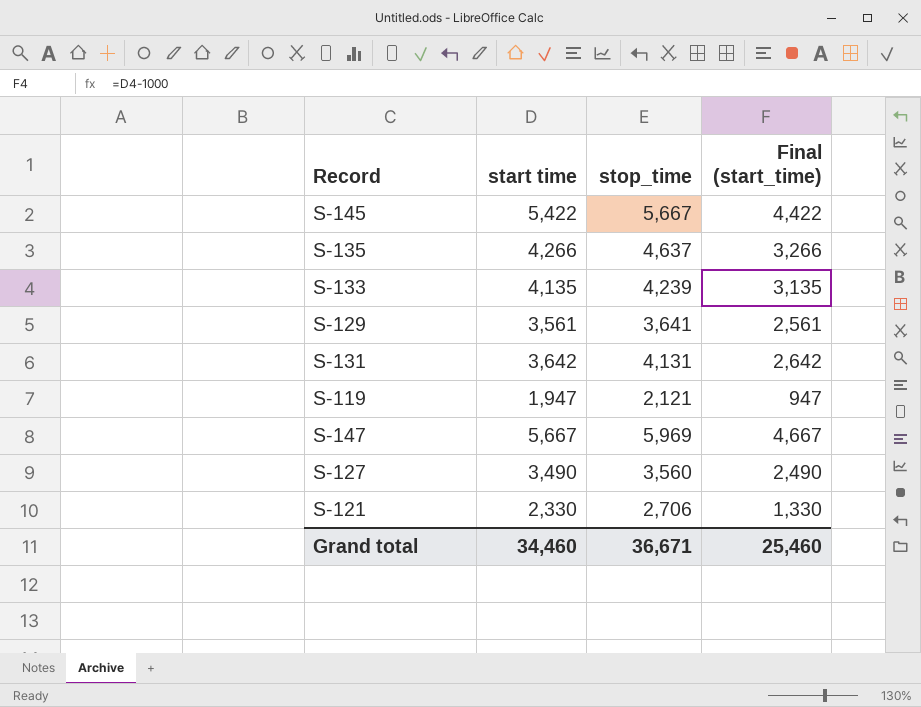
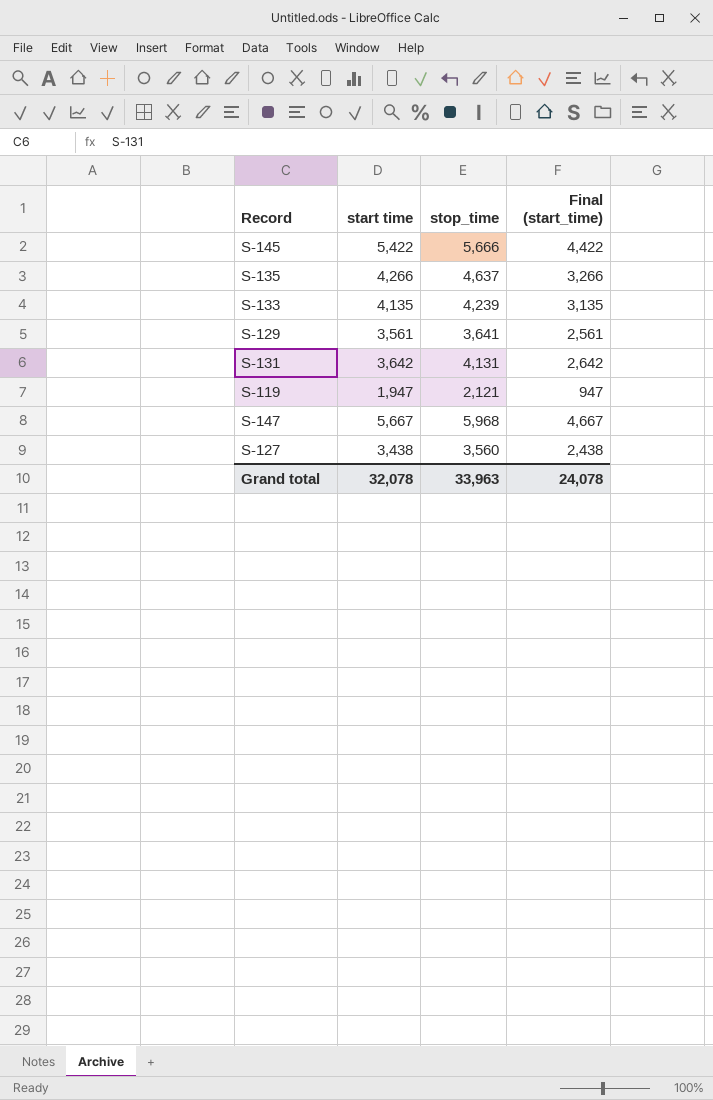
row S-121: 2,330 | 2,706 | 1,330 -> none
S-145 | stop_time: 5,667 -> 5,666
S-147 | stop_time: 5,969 -> 5,968
S-127 | start time: 3,490 -> 3,438
S-127 | Final (start_time): 2,490 -> 2,438
Grand total | start time: 34,460 -> 32,078
Grand total | stop_time: 36,671 -> 33,963
Grand total | Final (start_time): 25,460 -> 24,078

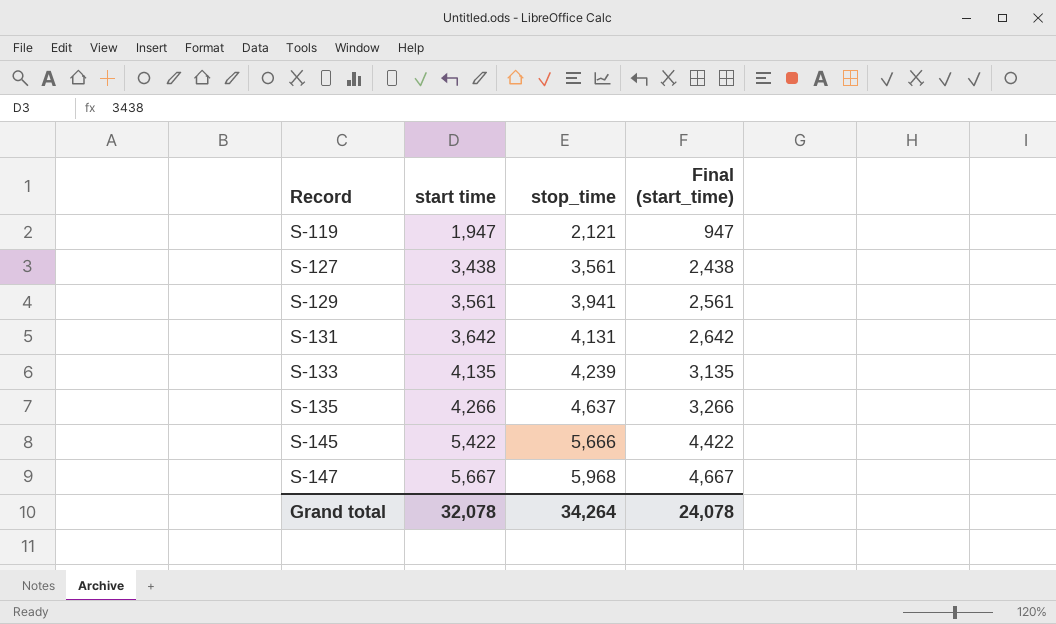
row order: none -> Record ascending
S-127 | stop_time: 3,560 -> 3,561
S-129 | stop_time: 3,641 -> 3,941
Grand total | stop_time: 33,963 -> 34,264

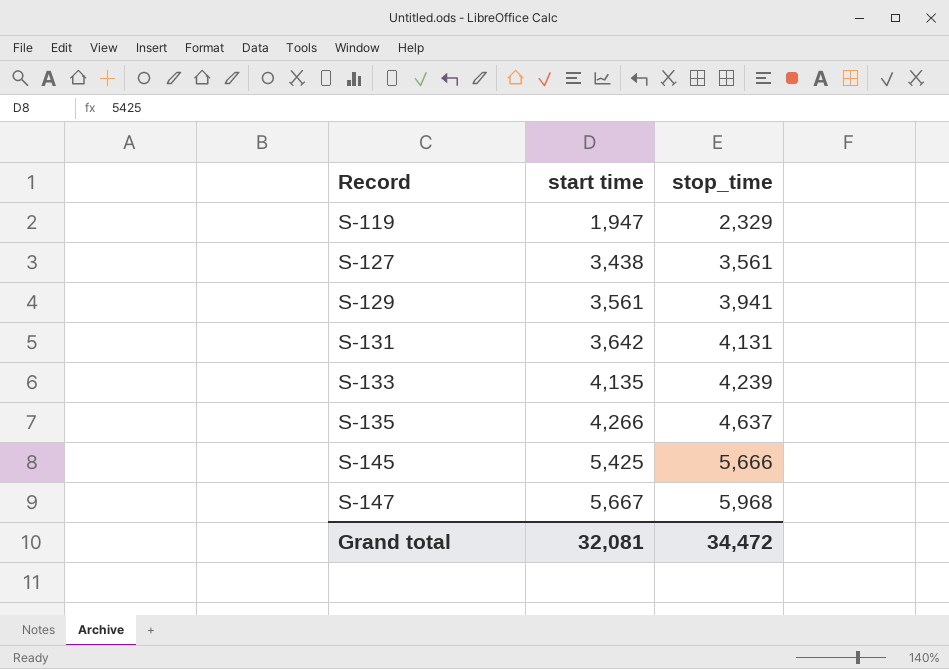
column Final (start_time) | formula: [start time] - 1000 -> none
S-119 | stop_time: 2,121 -> 2,329
S-145 | start time: 5,422 -> 5,425
Grand total | start time: 32,078 -> 32,081
Grand total | stop_time: 34,264 -> 34,472

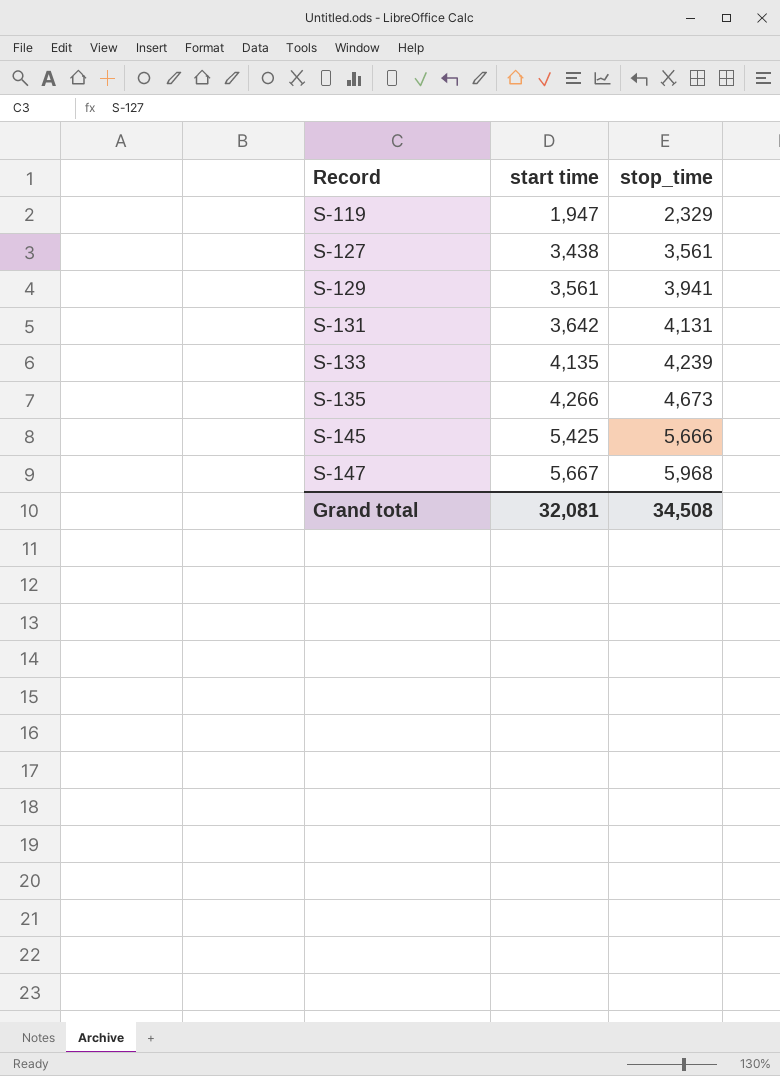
S-135 | stop_time: 4,637 -> 4,673
Grand total | stop_time: 34,472 -> 34,508

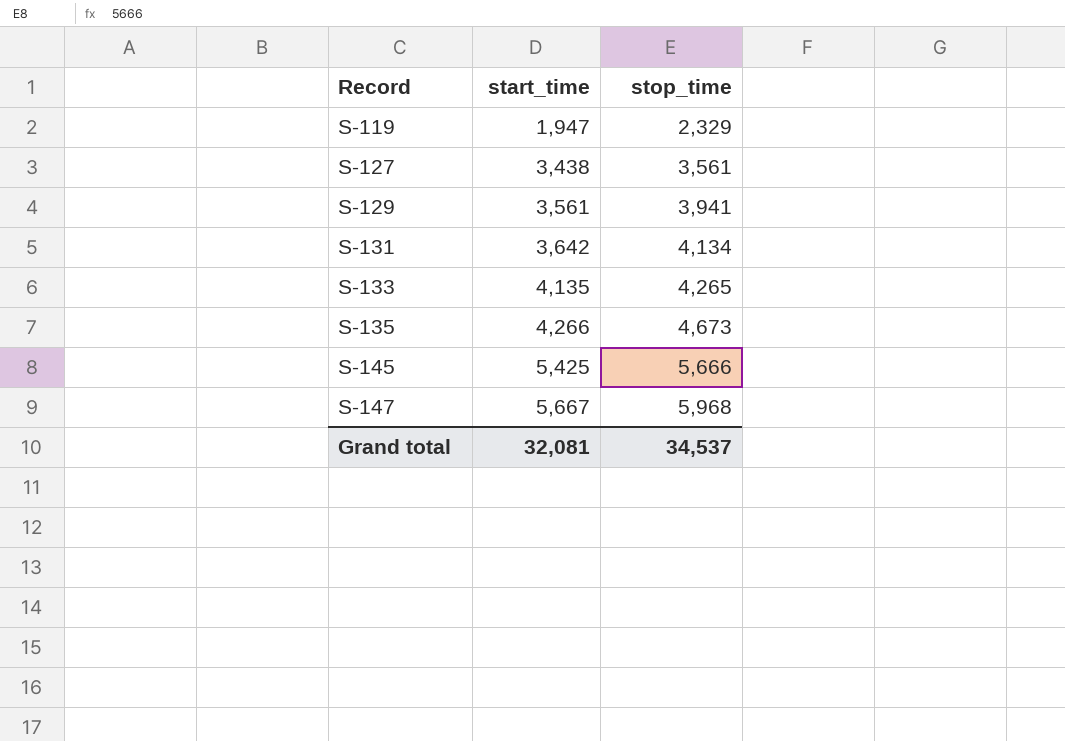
column name: start time -> start_time
S-131 | stop_time: 4,131 -> 4,134
S-133 | stop_time: 4,239 -> 4,265
Grand total | stop_time: 34,508 -> 34,537

